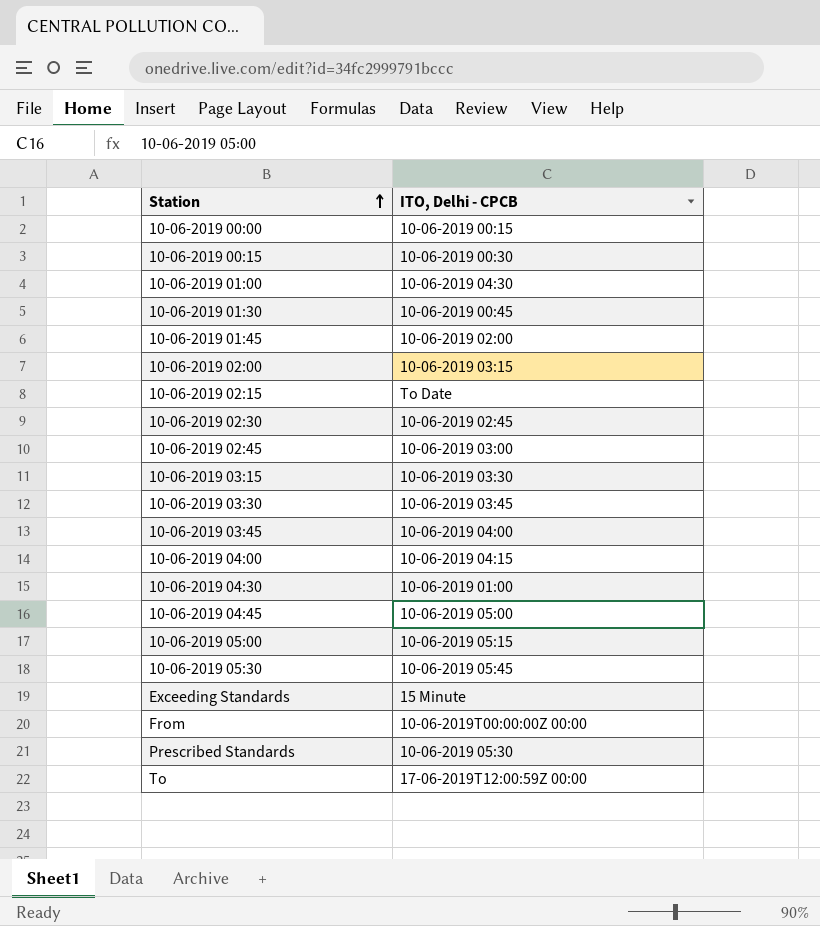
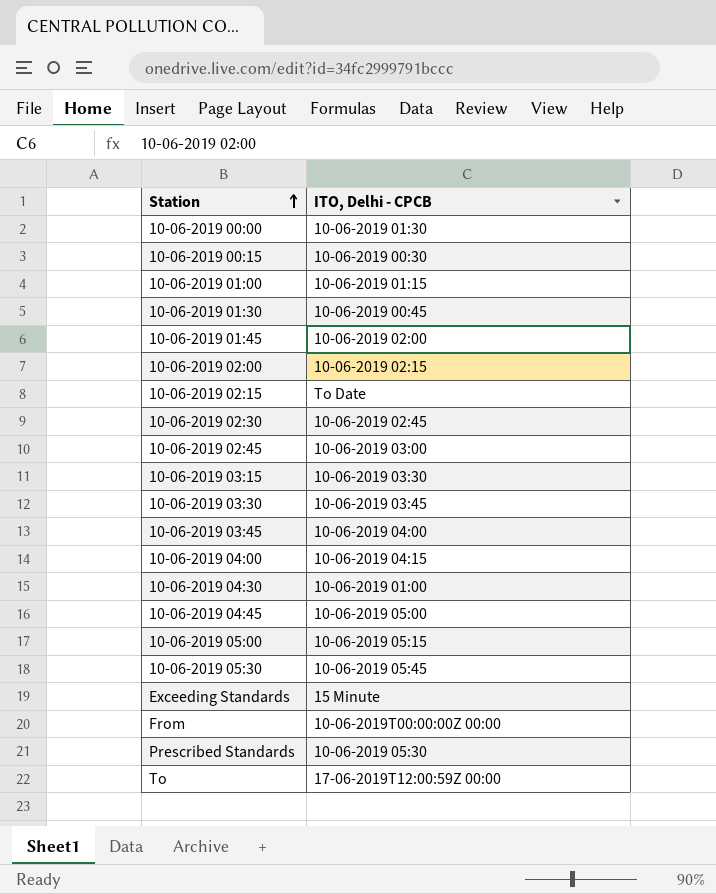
10-06-2019 00:00 | ITO, Delhi - CPCB: 10-06-2019 00:15 -> 10-06-2019 01:30
10-06-2019 01:00 | ITO, Delhi - CPCB: 10-06-2019 04:30 -> 10-06-2019 01:15
10-06-2019 02:00 | ITO, Delhi - CPCB: 10-06-2019 03:15 -> 10-06-2019 02:15

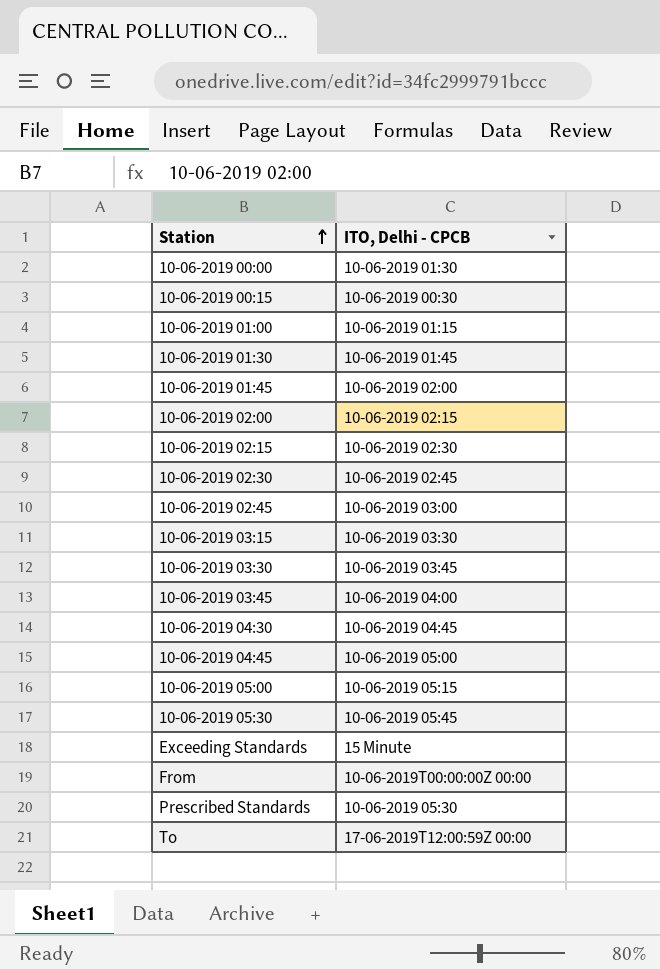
row 10-06-2019 04:00: 10-06-2019 04:15 -> none
10-06-2019 01:30 | ITO, Delhi - CPCB: 10-06-2019 00:45 -> 10-06-2019 01:45
10-06-2019 02:15 | ITO, Delhi - CPCB: To Date -> 10-06-2019 02:30
10-06-2019 04:30 | ITO, Delhi - CPCB: 10-06-2019 01:00 -> 10-06-2019 04:45

